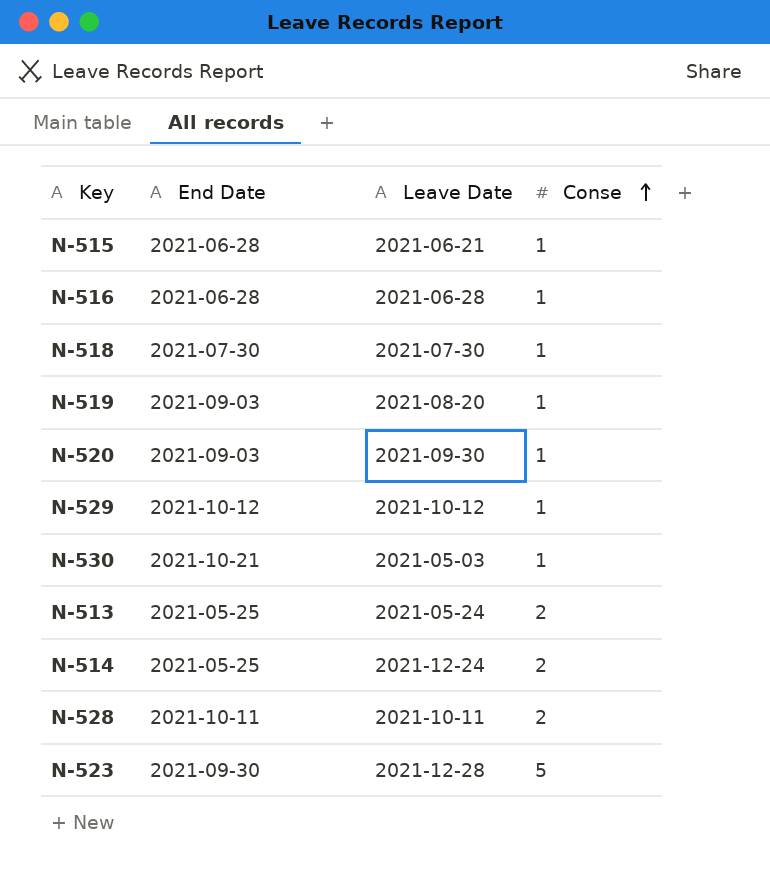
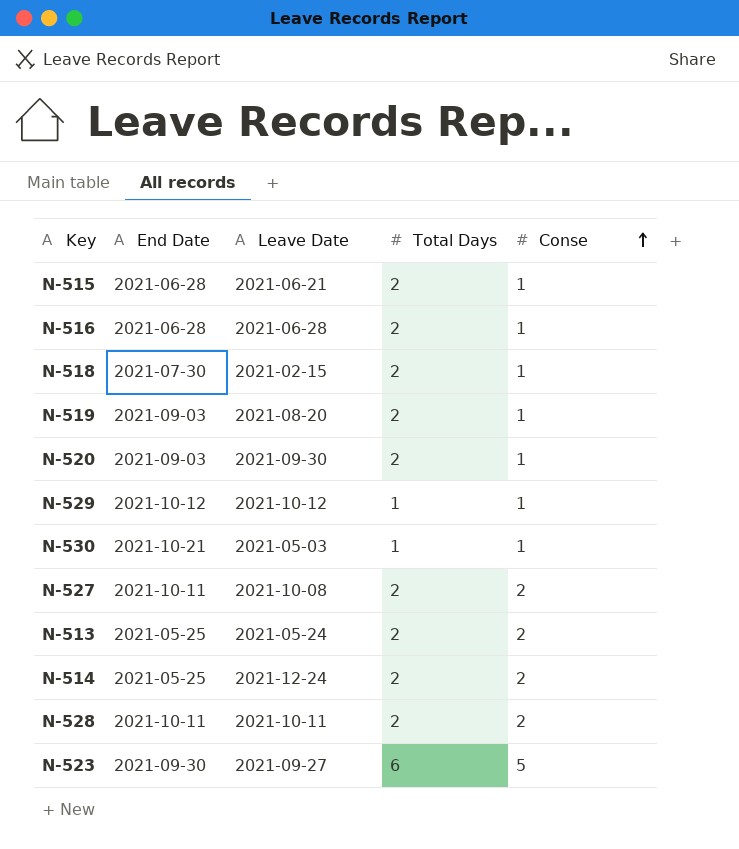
column Total Days | position: none -> 4
N-518 | Leave Date: 2021-07-30 -> 2021-02-15
row N-527: none -> 2021-10-11 | 2021-10-08 | 2 | 2
N-523 | Leave Date: 2021-12-28 -> 2021-09-27

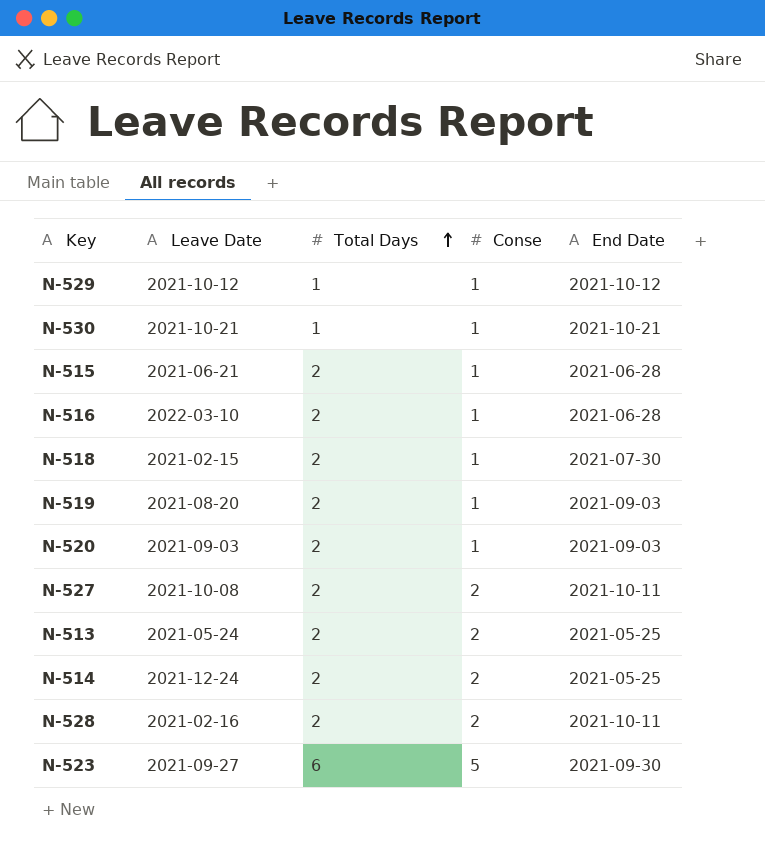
row order: Conse ascending -> Total Days ascending
column End Date | position: 2 -> 5
N-530 | Leave Date: 2021-05-03 -> 2021-10-21
N-516 | Leave Date: 2021-06-28 -> 2022-03-10
N-520 | Leave Date: 2021-09-30 -> 2021-09-03
N-528 | Leave Date: 2021-10-11 -> 2021-02-16

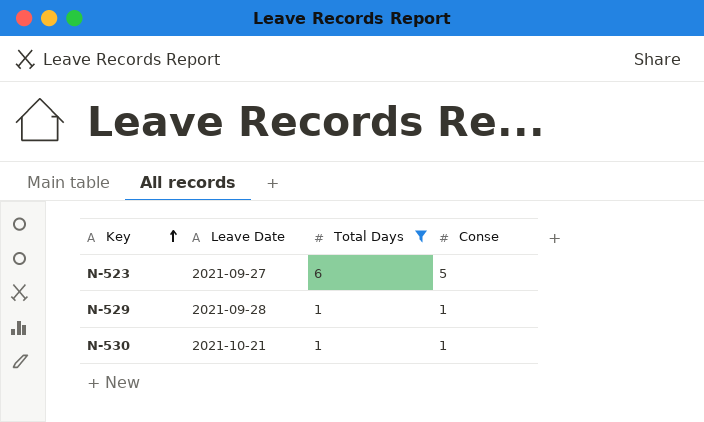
filter: none -> Total Days != 2
row order: Total Days ascending -> Key ascending
column End Date | position: 5 -> none
N-529 | Leave Date: 2021-10-12 -> 2021-09-28

